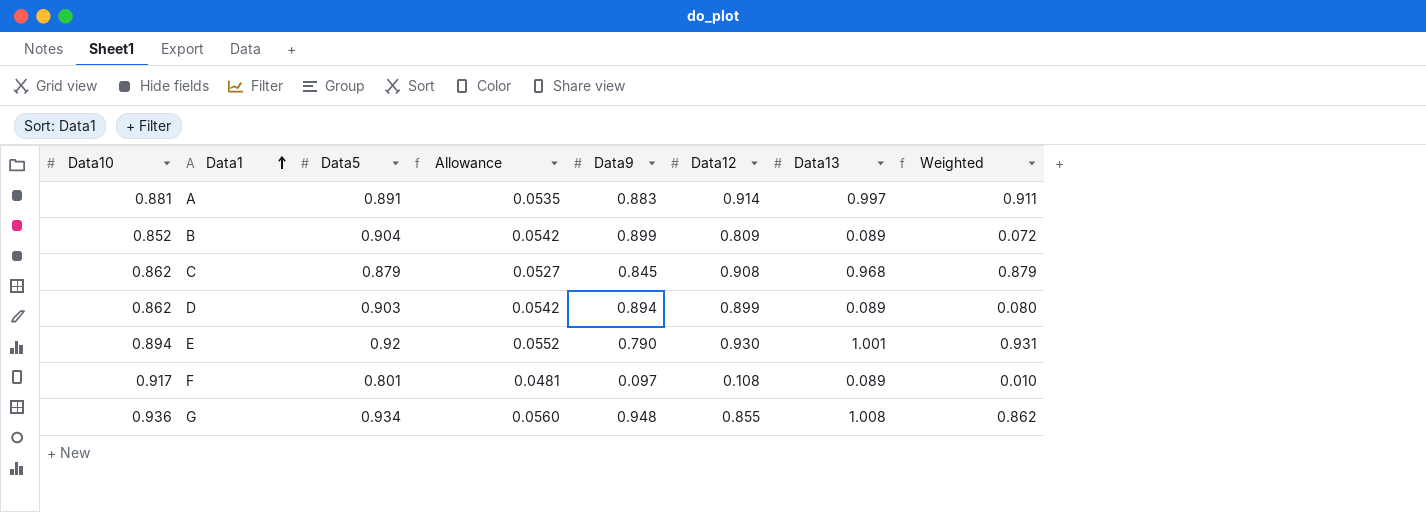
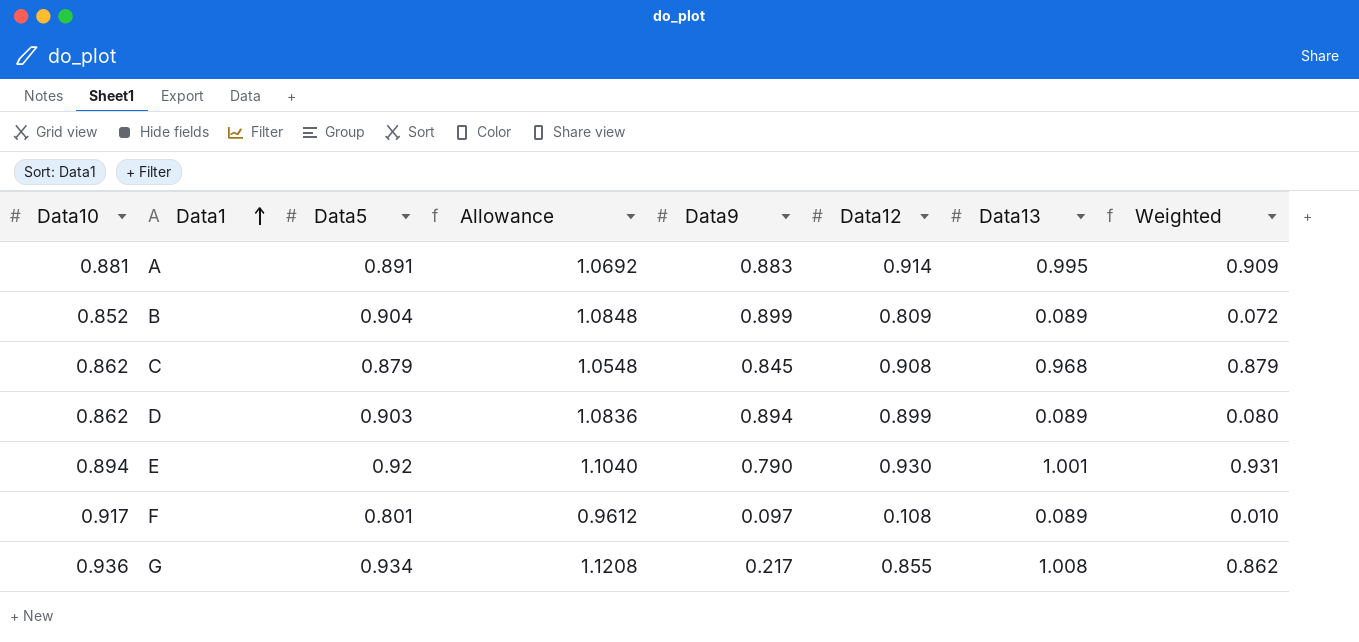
column Allowance | formula: [Data5] * 0.06 -> [Data5] * 1.2
A | Data13: 0.997 -> 0.995
A | Weighted: 0.911 -> 0.909
G | Data9: 0.948 -> 0.217

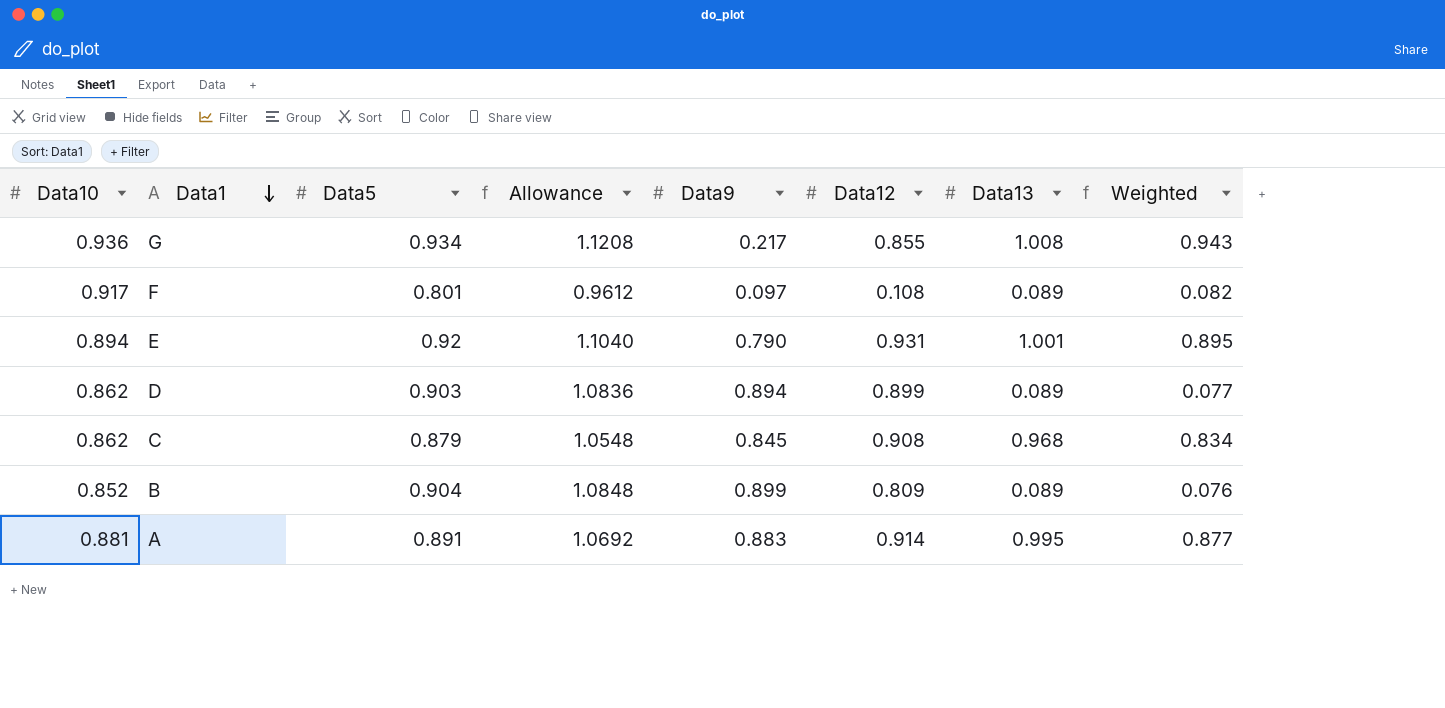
row order: Data1 ascending -> Data1 descending
column Weighted | formula: [Data12] * [Data13] -> [Data10] * [Data13]
E | Data12: 0.930 -> 0.931

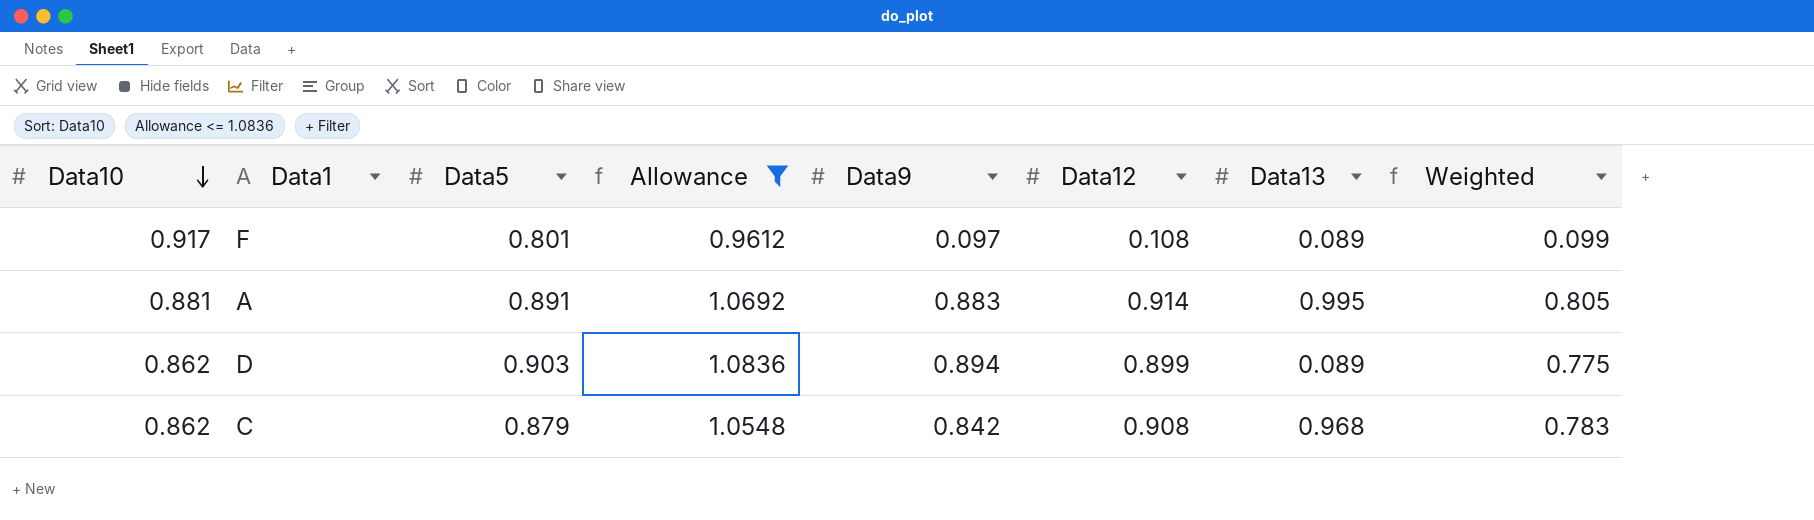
filter: none -> Allowance <= 1.0836
row order: Data1 descending -> Data10 descending
column Weighted | formula: [Data10] * [Data13] -> [Data10] * [Data12]
C | Data9: 0.845 -> 0.842

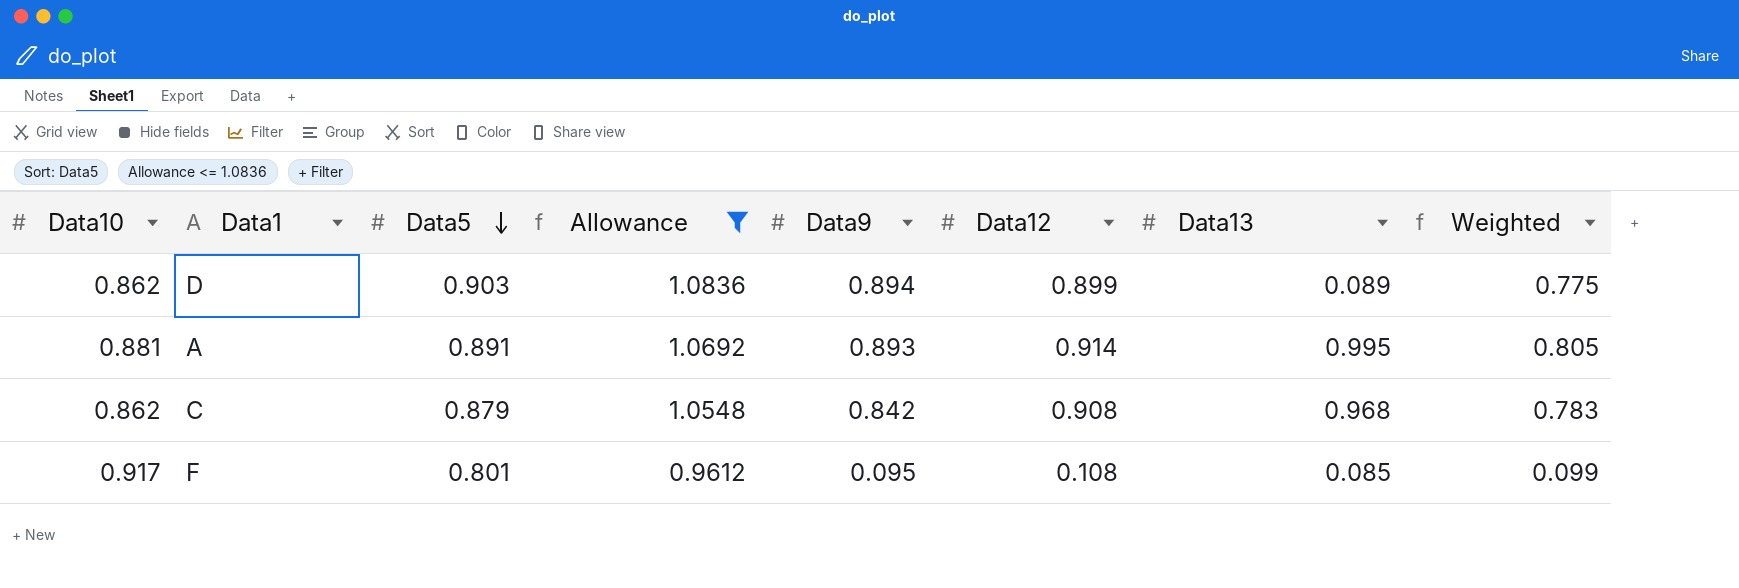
row order: Data10 descending -> Data5 descending
A | Data9: 0.883 -> 0.893
F | Data9: 0.097 -> 0.095
F | Data13: 0.089 -> 0.085

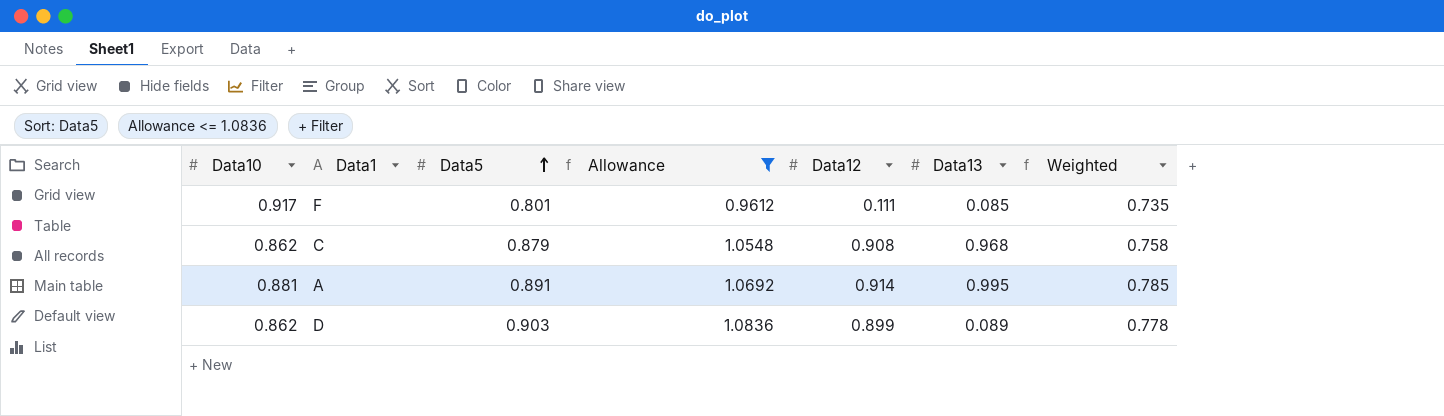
row order: Data5 descending -> Data5 ascending
column Data9 | position: 5 -> none
column Weighted | formula: [Data10] * [Data12] -> [Data10] * [Data5]
F | Data12: 0.108 -> 0.111

